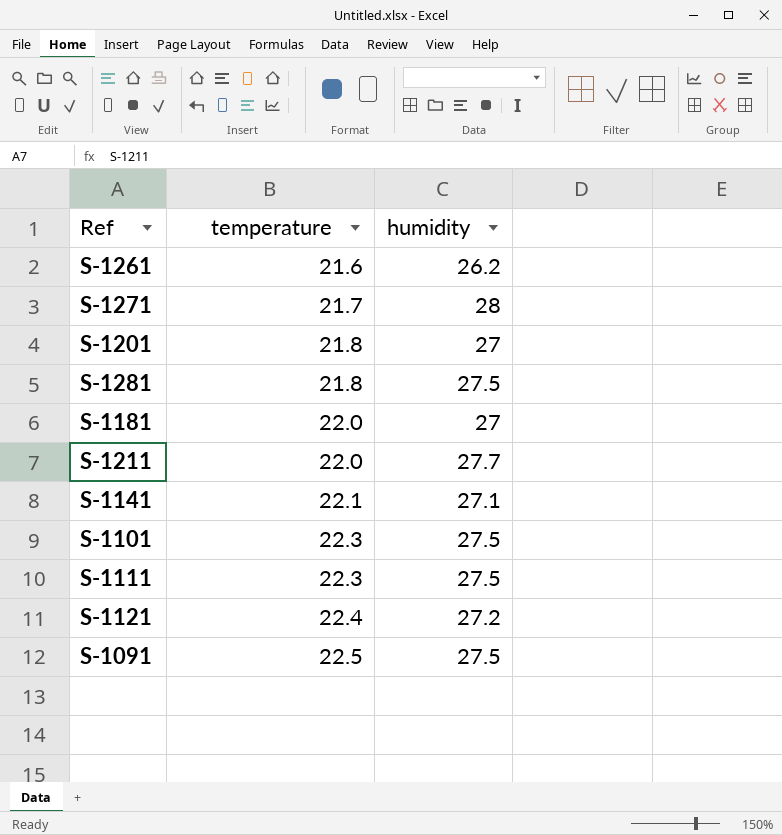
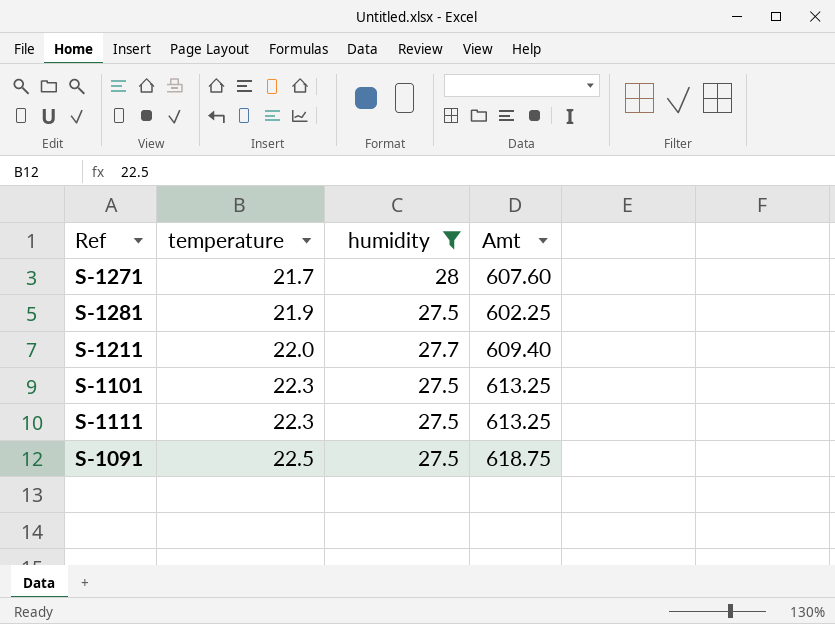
filter: none -> humidity >= 27.5
column Amt | formula: none -> [temperature] * [humidity]
S-1281 | temperature: 21.8 -> 21.9

